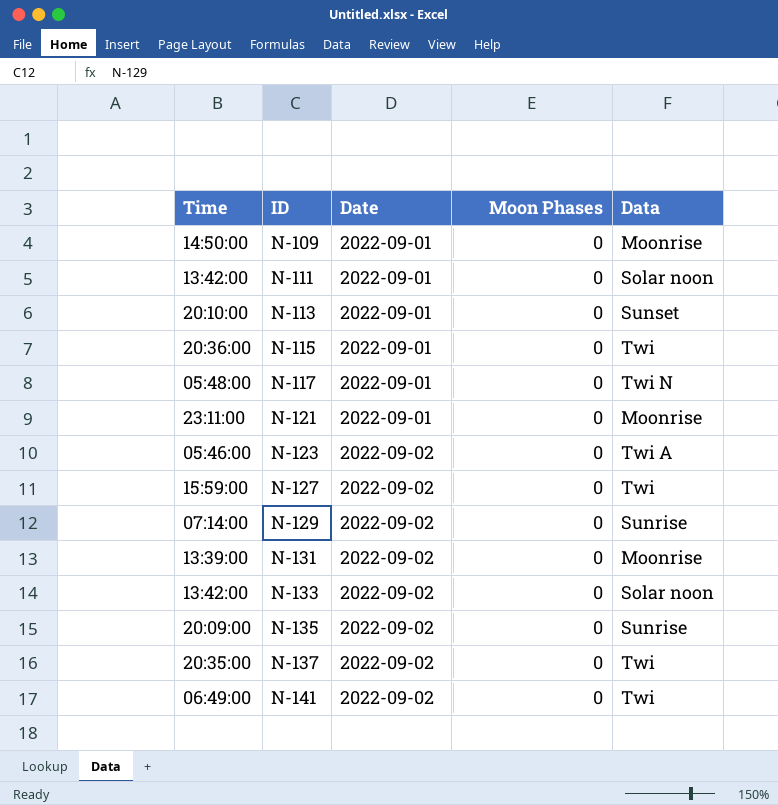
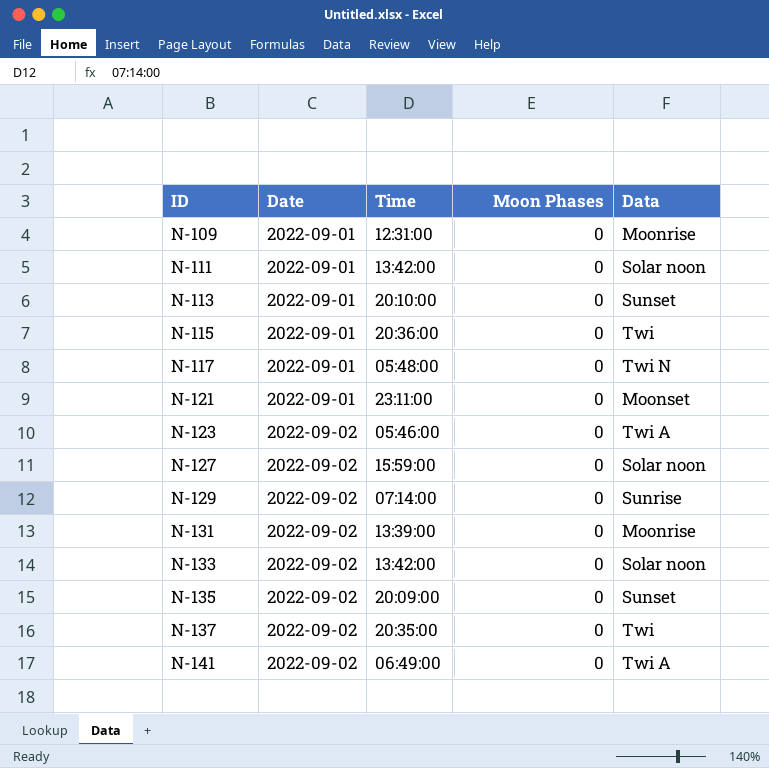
column Time | position: 1 -> 3
N-109 | Time: 14:50:00 -> 12:31:00
N-121 | Data: Moonrise -> Moonset
N-127 | Data: Twi -> Solar noon
N-135 | Data: Sunrise -> Sunset
N-141 | Data: Twi -> Twi A

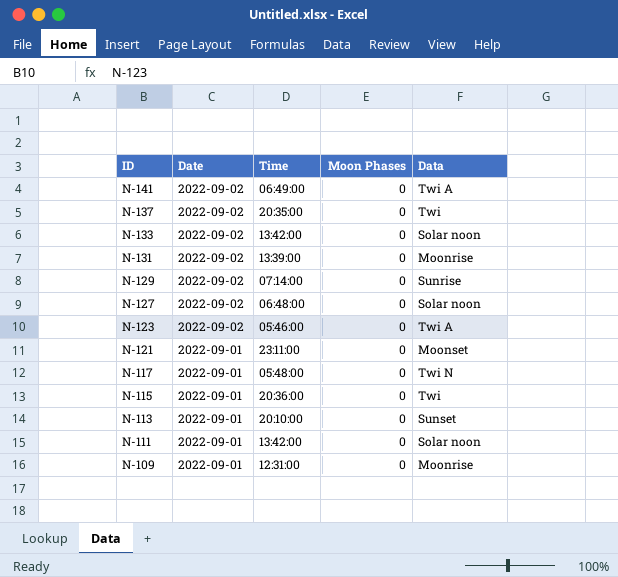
row order: ID ascending -> ID descending
row N-135: 2022-09-02 | 20:09:00 | 0 | Sunset -> none
N-127 | Time: 15:59:00 -> 06:48:00

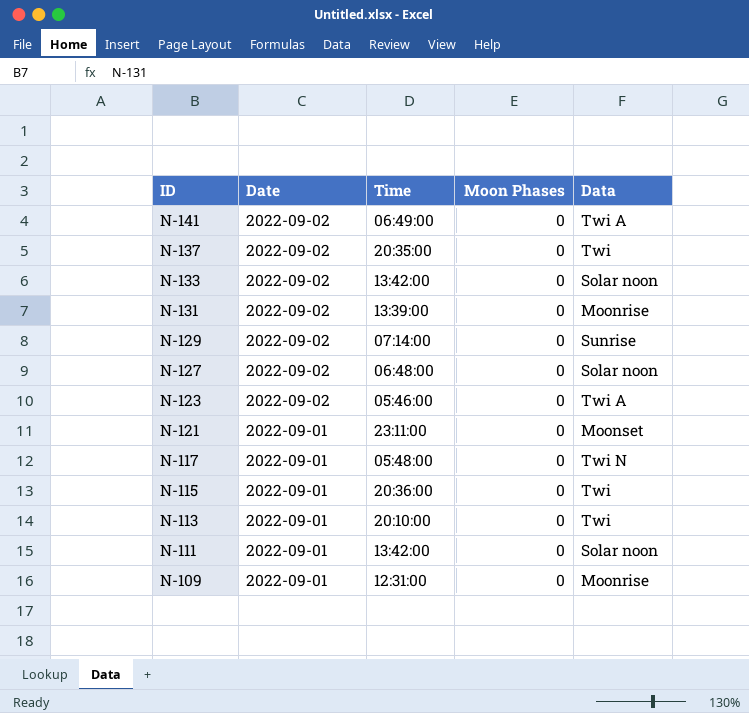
N-113 | Data: Sunset -> Twi

